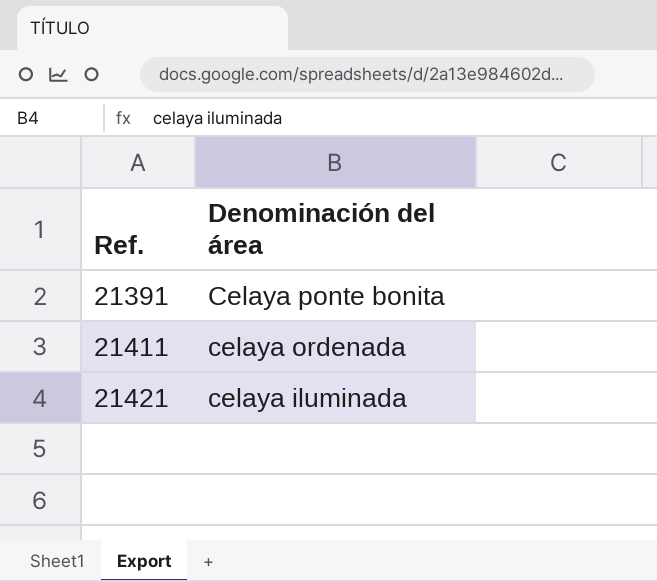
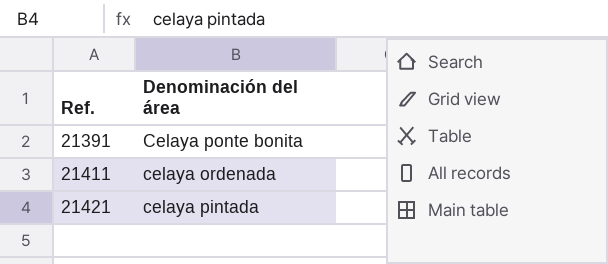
21421 | Denominación del área: celaya iluminada -> celaya pintada

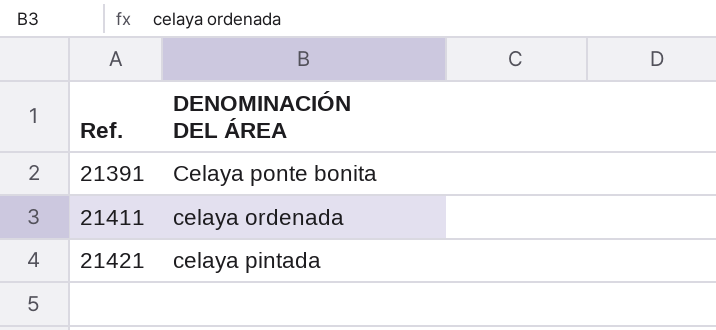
column name: Denominación del área -> DENOMINACIÓN DEL ÁREA

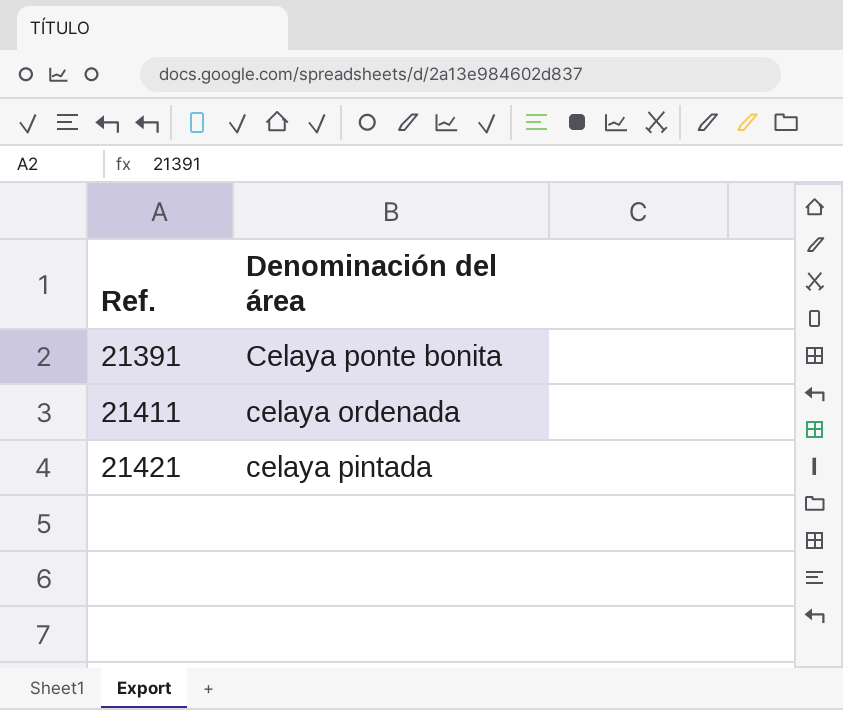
column name: DENOMINACIÓN DEL ÁREA -> Denominación del área

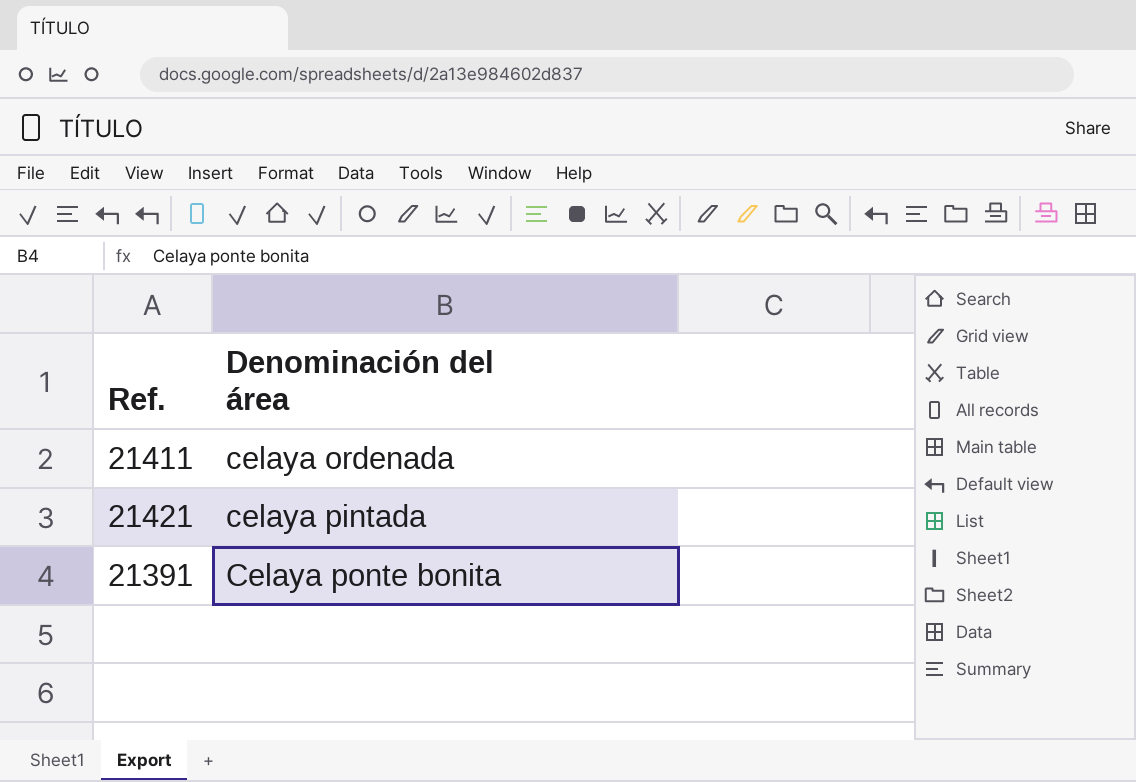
row order: Ref. ascending -> Denominación del área ascending

